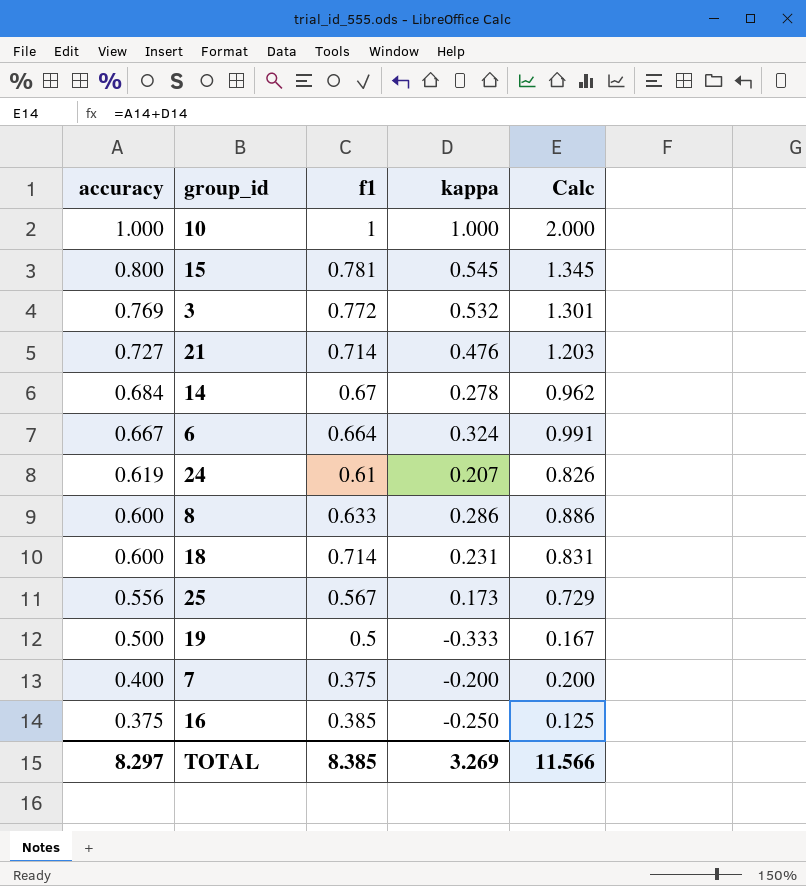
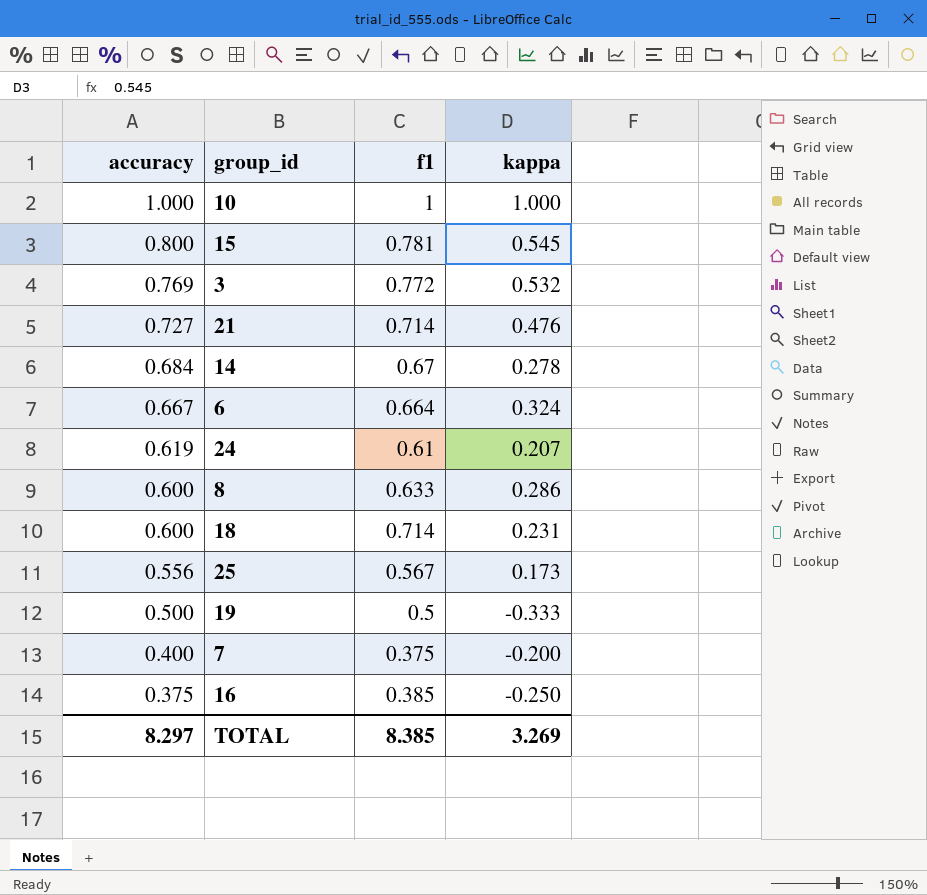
column Calc | formula: [accuracy] + [kappa] -> none

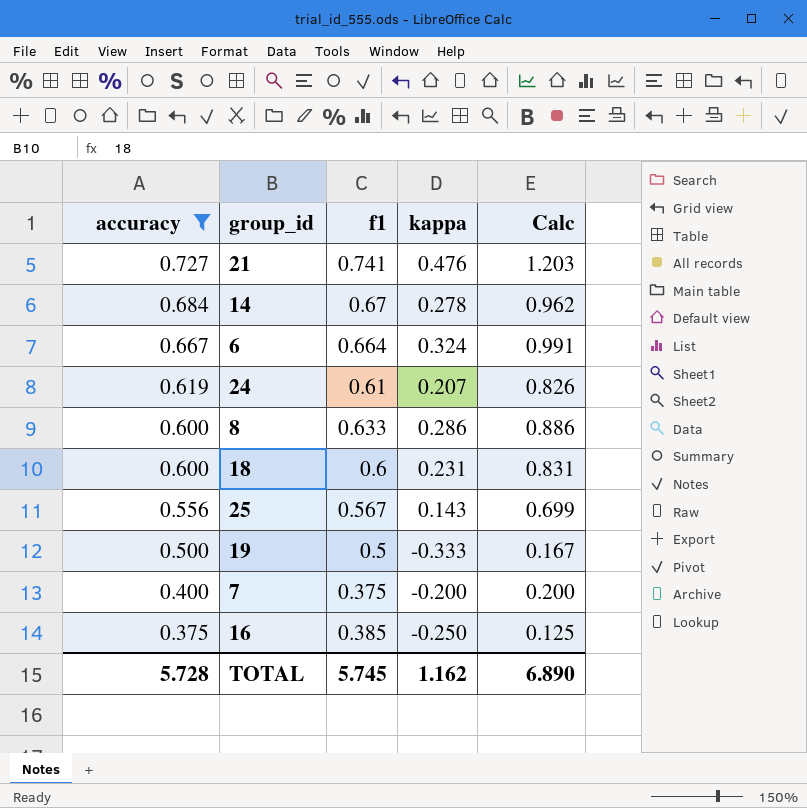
filter: none -> accuracy <= 0.727
column Calc | formula: none -> [accuracy] + [kappa]
21 | f1: 0.714 -> 0.741
18 | f1: 0.714 -> 0.6
25 | kappa: 0.173 -> 0.143
TOTAL | accuracy: 8.297 -> 5.728
TOTAL | f1: 8.385 -> 5.745
TOTAL | kappa: 3.269 -> 1.162

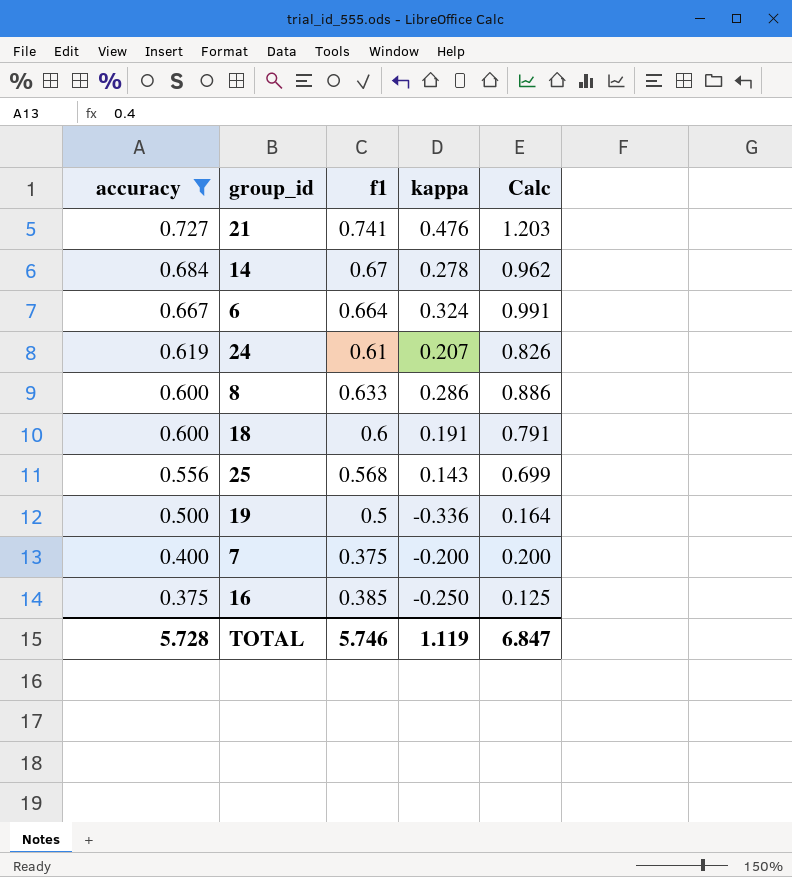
18 | kappa: 0.231 -> 0.191
18 | Calc: 0.831 -> 0.791
25 | f1: 0.567 -> 0.568
19 | kappa: -0.333 -> -0.336
19 | Calc: 0.167 -> 0.164
TOTAL | f1: 5.745 -> 5.746
TOTAL | kappa: 1.162 -> 1.119
TOTAL | Calc: 6.890 -> 6.847

